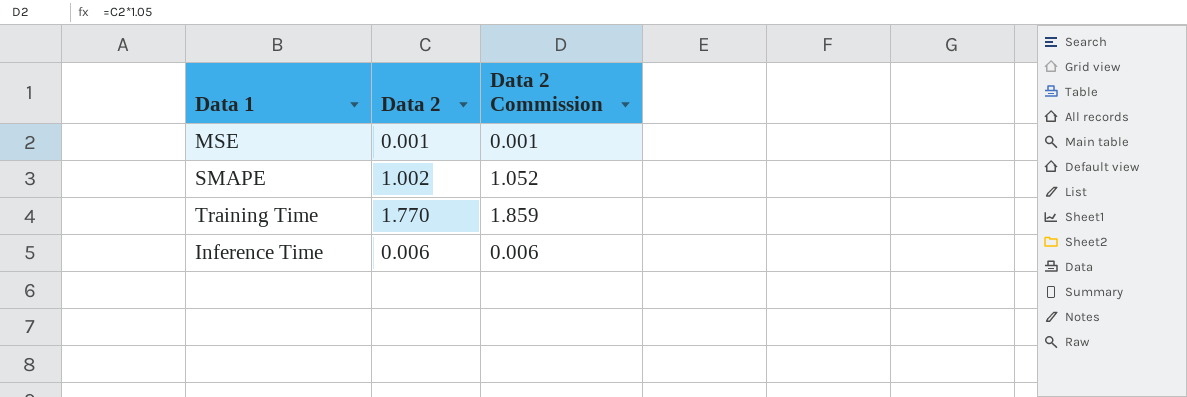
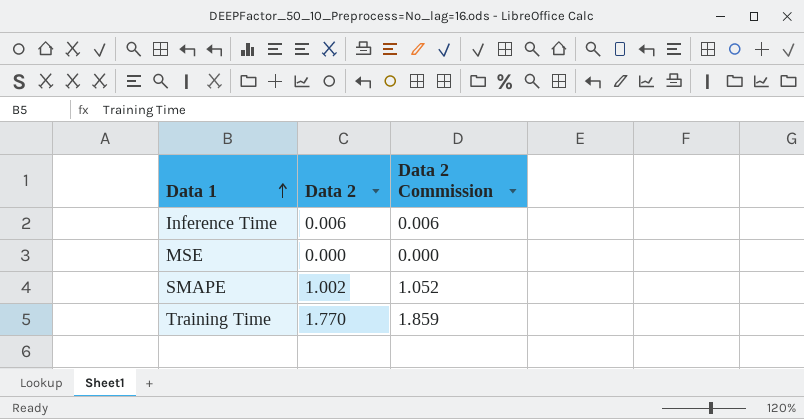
row order: none -> Data 1 ascending
MSE | Data 2: 0.001 -> 0.000
MSE | Data 2 Commission: 0.001 -> 0.000

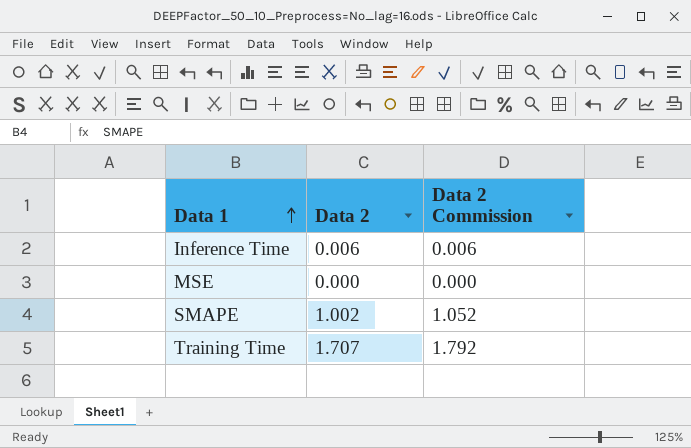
Training Time | Data 2: 1.770 -> 1.707
Training Time | Data 2 Commission: 1.859 -> 1.792

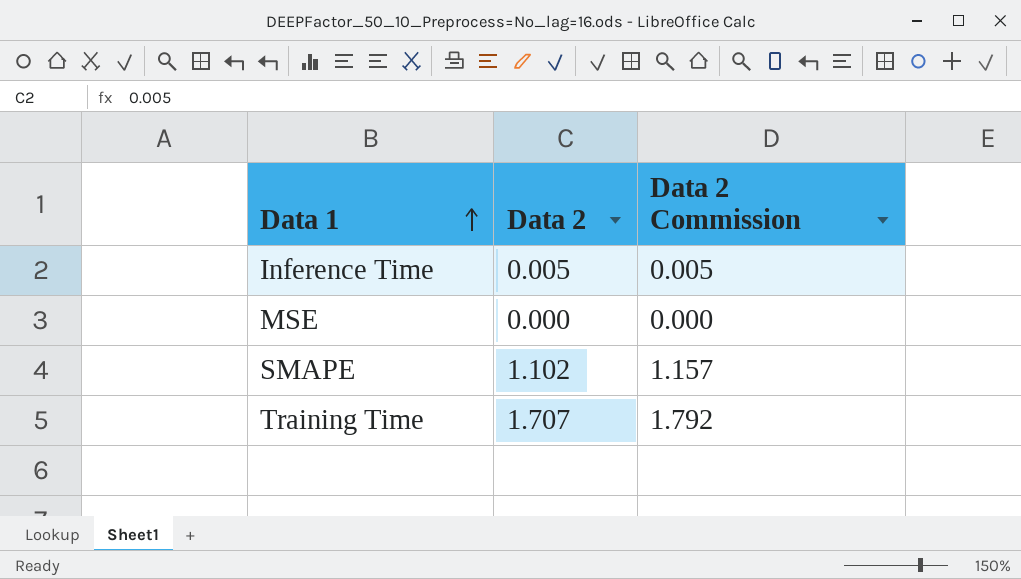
Inference Time | Data 2: 0.006 -> 0.005
Inference Time | Data 2 Commission: 0.006 -> 0.005
SMAPE | Data 2: 1.002 -> 1.102
SMAPE | Data 2 Commission: 1.052 -> 1.157

